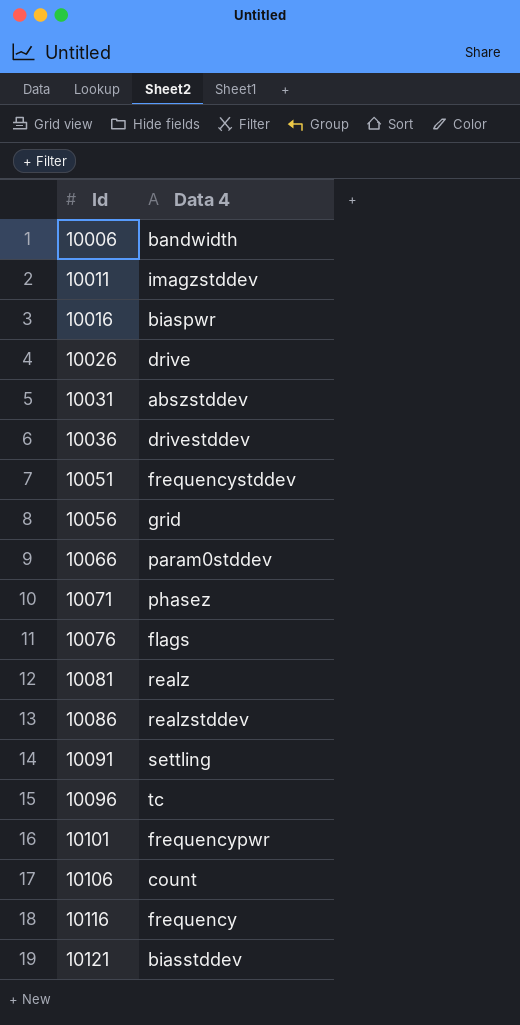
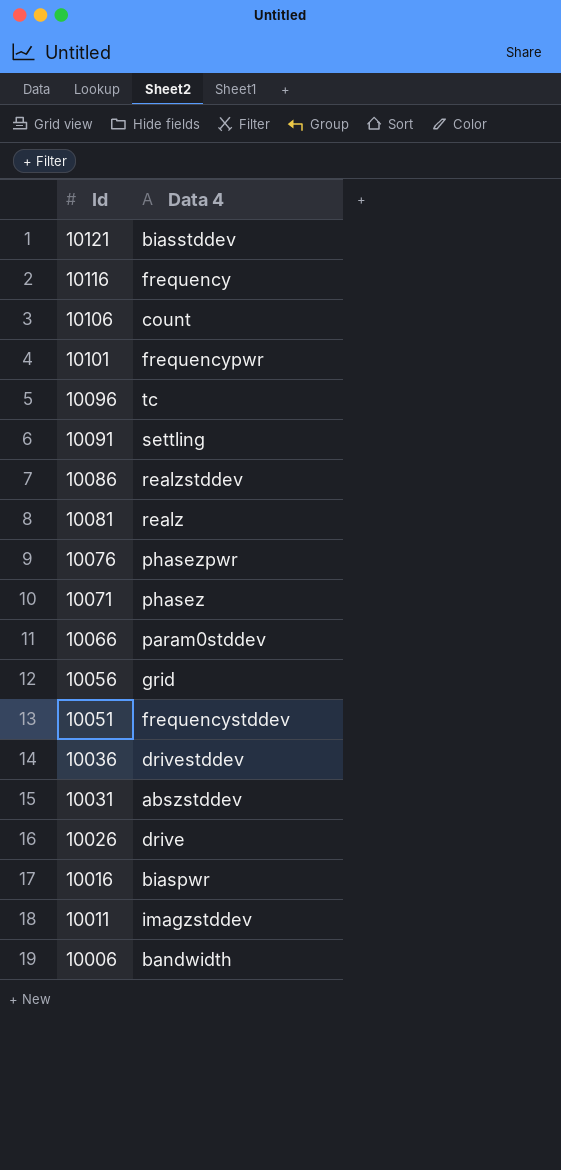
row order: Id ascending -> Id descending
10076 | Data 4: flags -> phasezpwr

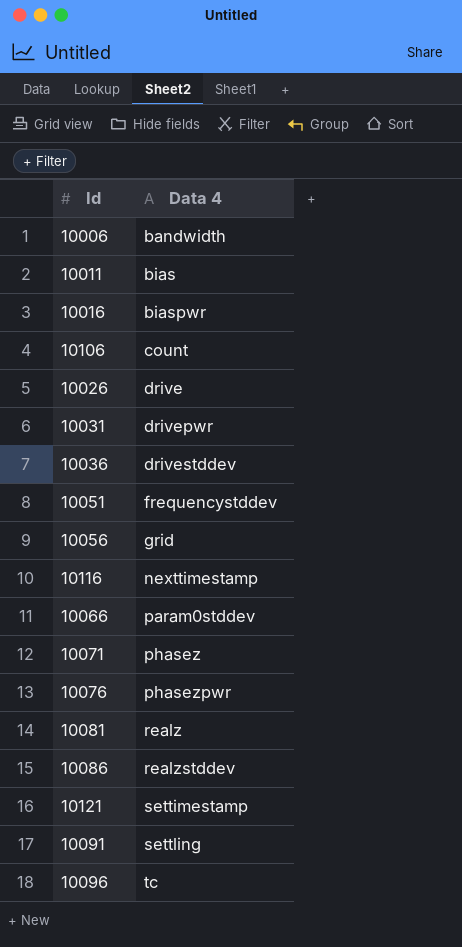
row order: Id descending -> Data 4 ascending
row 10101: frequencypwr -> none
10011 | Data 4: imagzstddev -> bias
10031 | Data 4: abszstddev -> drivepwr
10116 | Data 4: frequency -> nexttimestamp
10121 | Data 4: biasstddev -> settimestamp

